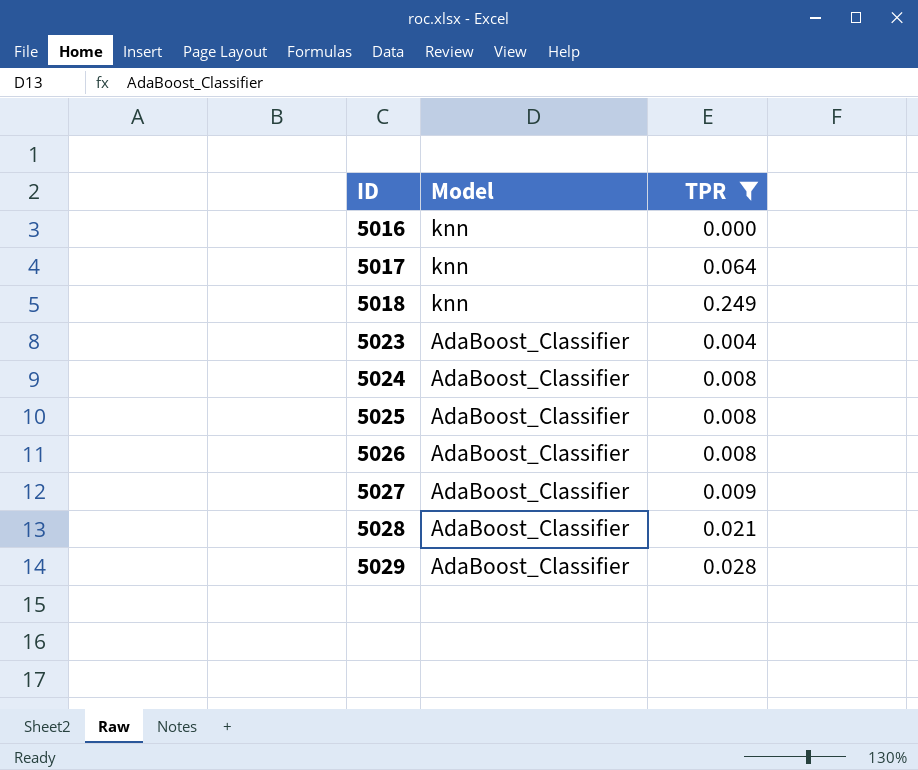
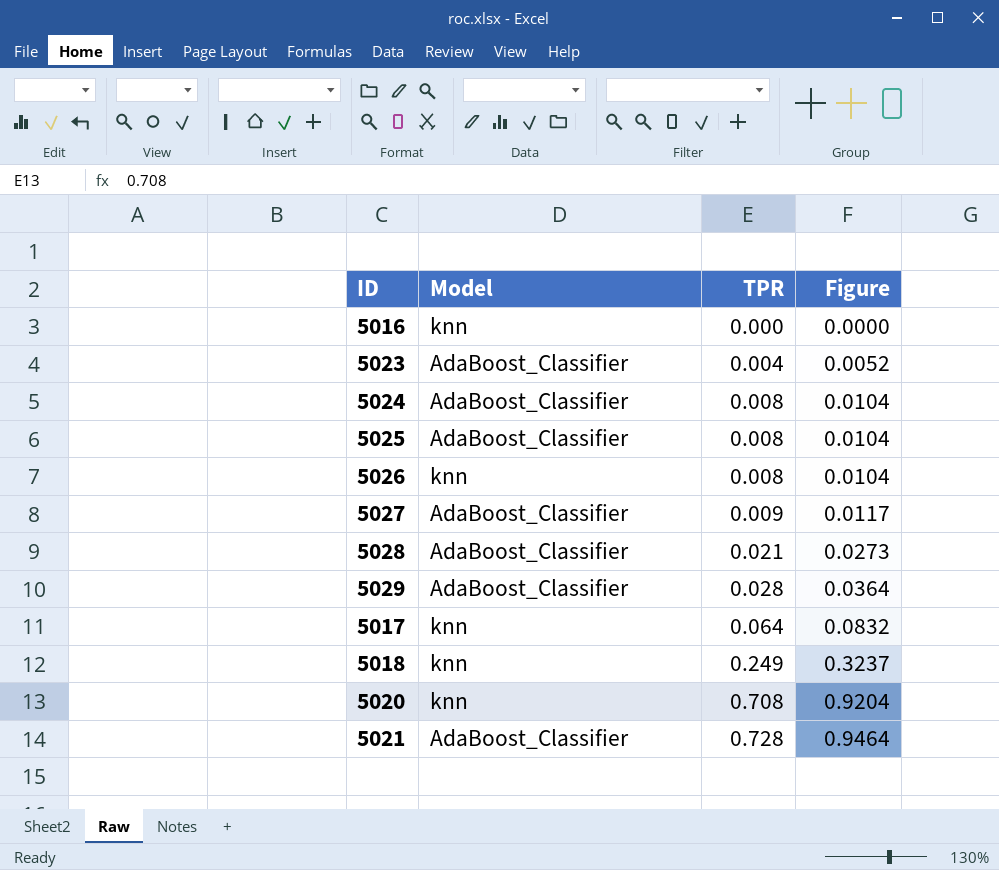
filter: TPR <= 0.249 -> none
row order: ID ascending -> TPR ascending
column Figure | formula: none -> [TPR] * 1.3
5026 | Model: AdaBoost_Classifier -> knn

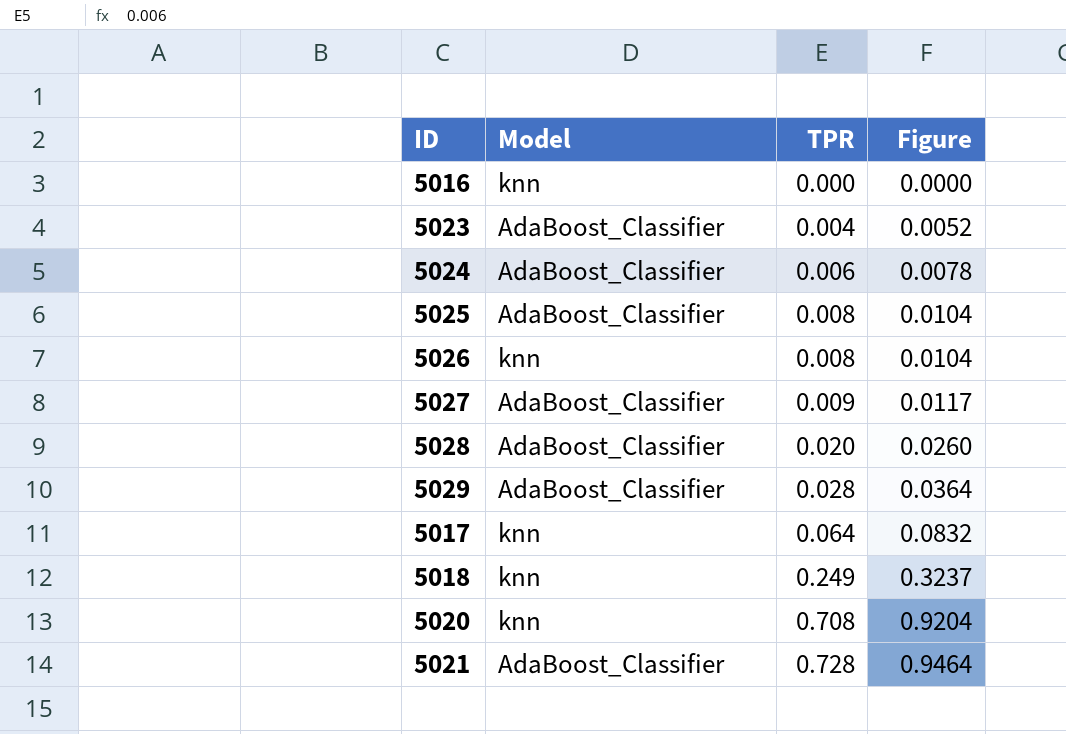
5024 | TPR: 0.008 -> 0.006
5024 | Figure: 0.0104 -> 0.0078
5028 | TPR: 0.021 -> 0.020
5028 | Figure: 0.0273 -> 0.0260

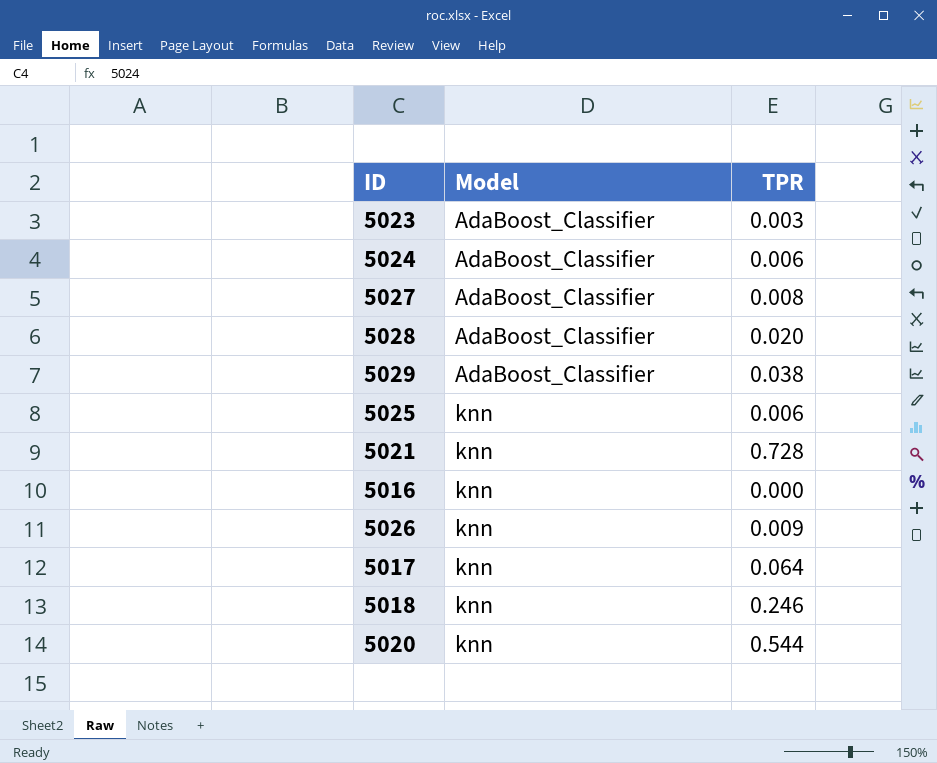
row order: TPR ascending -> Model ascending
column Figure | formula: [TPR] * 1.3 -> none
5023 | TPR: 0.004 -> 0.003
5027 | TPR: 0.009 -> 0.008
5029 | TPR: 0.028 -> 0.038
5025 | Model: AdaBoost_Classifier -> knn
5025 | TPR: 0.008 -> 0.006
5021 | Model: AdaBoost_Classifier -> knn
5026 | TPR: 0.008 -> 0.009
5018 | TPR: 0.249 -> 0.246
5020 | TPR: 0.708 -> 0.544

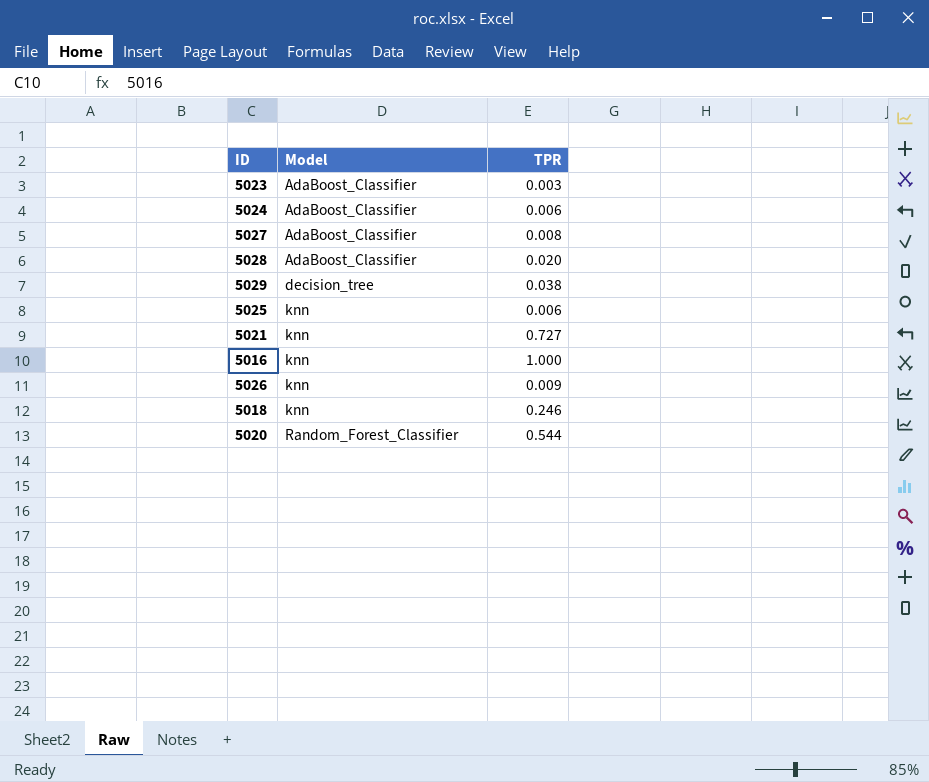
row 5017: knn | 0.064 -> none
5029 | Model: AdaBoost_Classifier -> decision_tree
5021 | TPR: 0.728 -> 0.727
5016 | TPR: 0.000 -> 1.000
5020 | Model: knn -> Random_Forest_Classifier

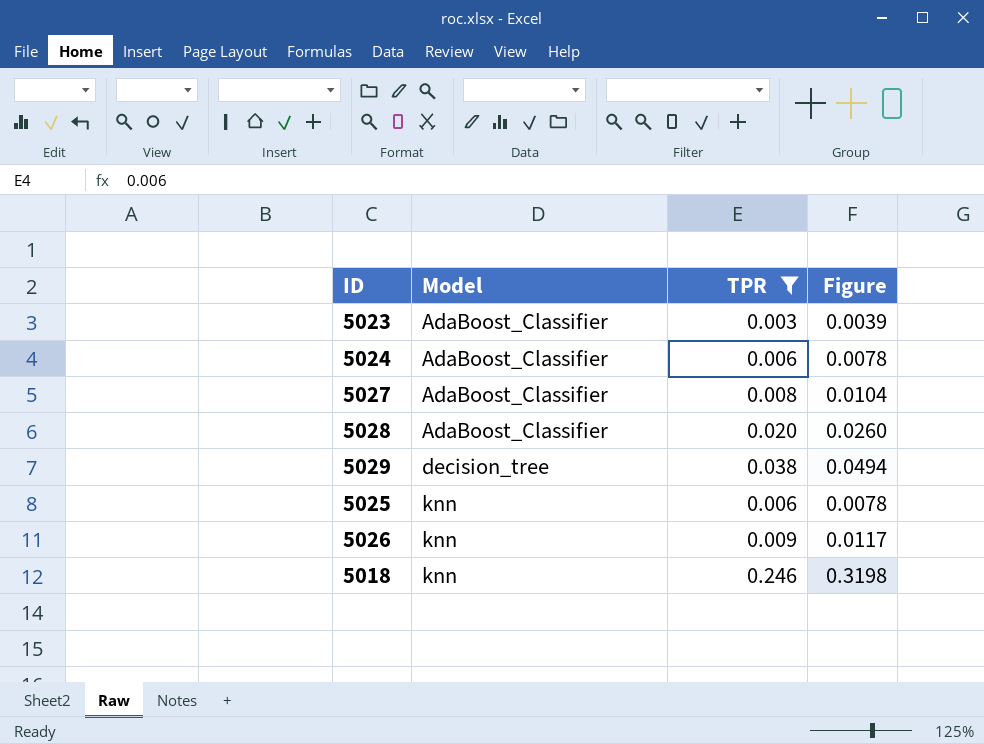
filter: none -> TPR <= 0.246
column Figure | formula: none -> [TPR] * 1.3

